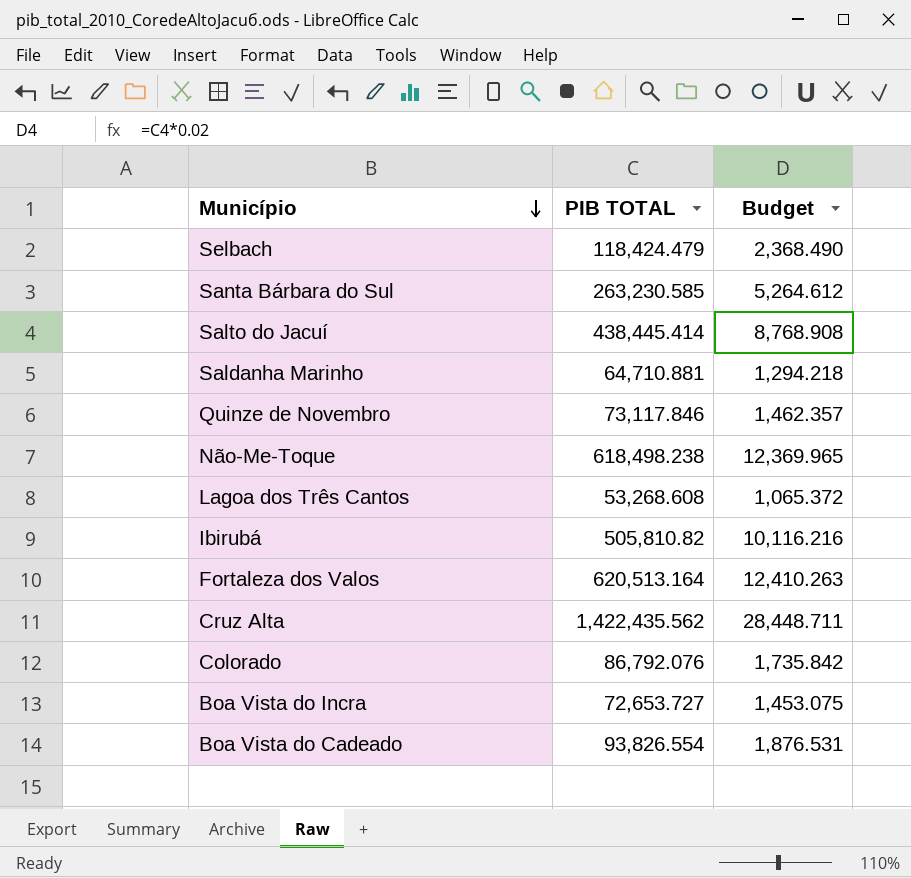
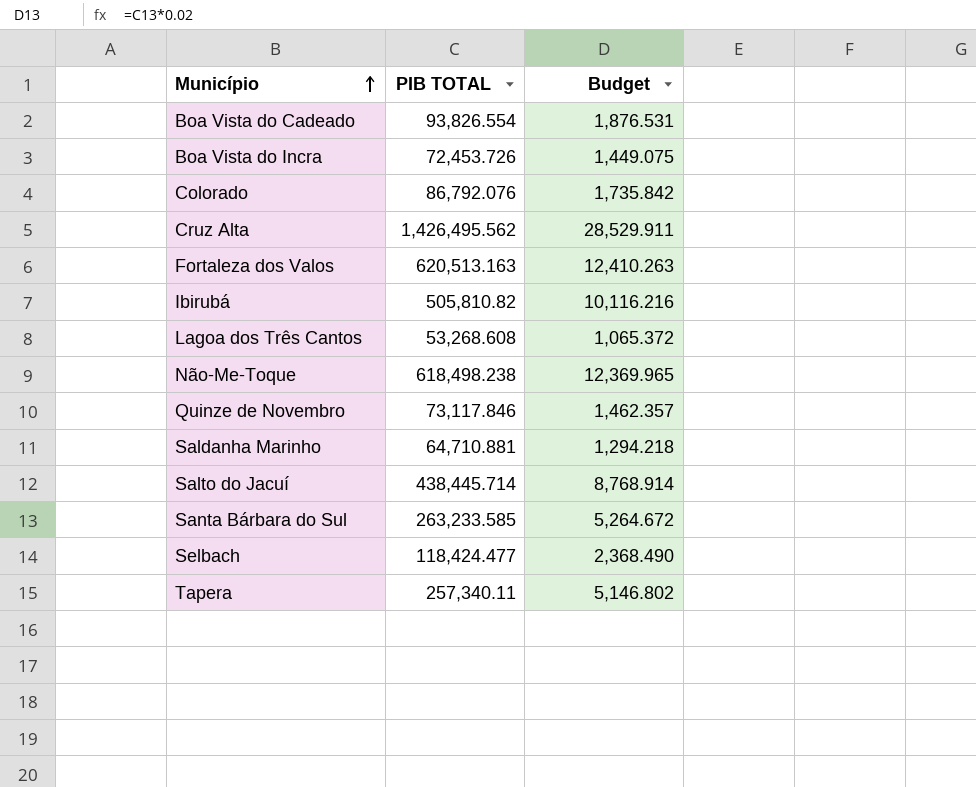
row order: Município descending -> Município ascending
Boa Vista do Incra | PIB TOTAL: 72,653.727 -> 72,453.726
Boa Vista do Incra | Budget: 1,453.075 -> 1,449.075
Cruz Alta | PIB TOTAL: 1,422,435.562 -> 1,426,495.562
Cruz Alta | Budget: 28,448.711 -> 28,529.911
Fortaleza dos Valos | PIB TOTAL: 620,513.164 -> 620,513.163
Salto do Jacuí | PIB TOTAL: 438,445.414 -> 438,445.714
Salto do Jacuí | Budget: 8,768.908 -> 8,768.914
Santa Bárbara do Sul | PIB TOTAL: 263,230.585 -> 263,233.585
Santa Bárbara do Sul | Budget: 5,264.612 -> 5,264.672
Selbach | PIB TOTAL: 118,424.479 -> 118,424.477
row Tapera: none -> 257,340.11 | 5,146.802

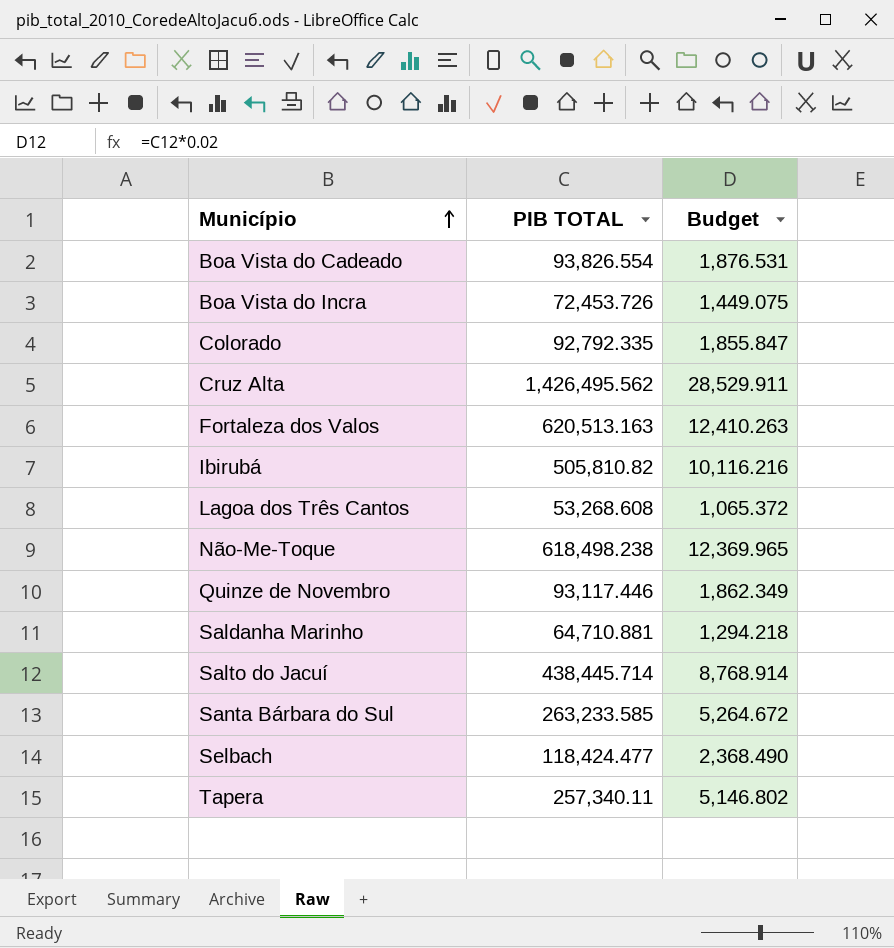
Colorado | PIB TOTAL: 86,792.076 -> 92,792.335
Colorado | Budget: 1,735.842 -> 1,855.847
Quinze de Novembro | PIB TOTAL: 73,117.846 -> 93,117.446
Quinze de Novembro | Budget: 1,462.357 -> 1,862.349

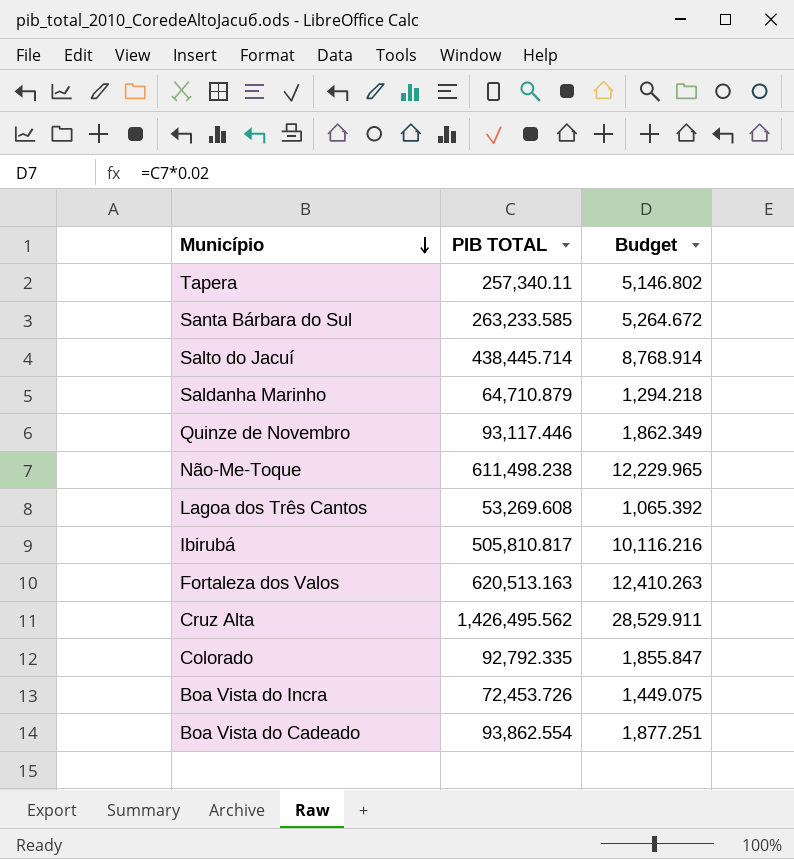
row order: Município ascending -> Município descending
row Selbach: 118,424.477 | 2,368.490 -> none
Saldanha Marinho | PIB TOTAL: 64,710.881 -> 64,710.879
Não-Me-Toque | PIB TOTAL: 618,498.238 -> 611,498.238
Não-Me-Toque | Budget: 12,369.965 -> 12,229.965
Lagoa dos Três Cantos | PIB TOTAL: 53,268.608 -> 53,269.608
Lagoa dos Três Cantos | Budget: 1,065.372 -> 1,065.392
Ibirubá | PIB TOTAL: 505,810.82 -> 505,810.817
Boa Vista do Cadeado | PIB TOTAL: 93,826.554 -> 93,862.554
Boa Vista do Cadeado | Budget: 1,876.531 -> 1,877.251

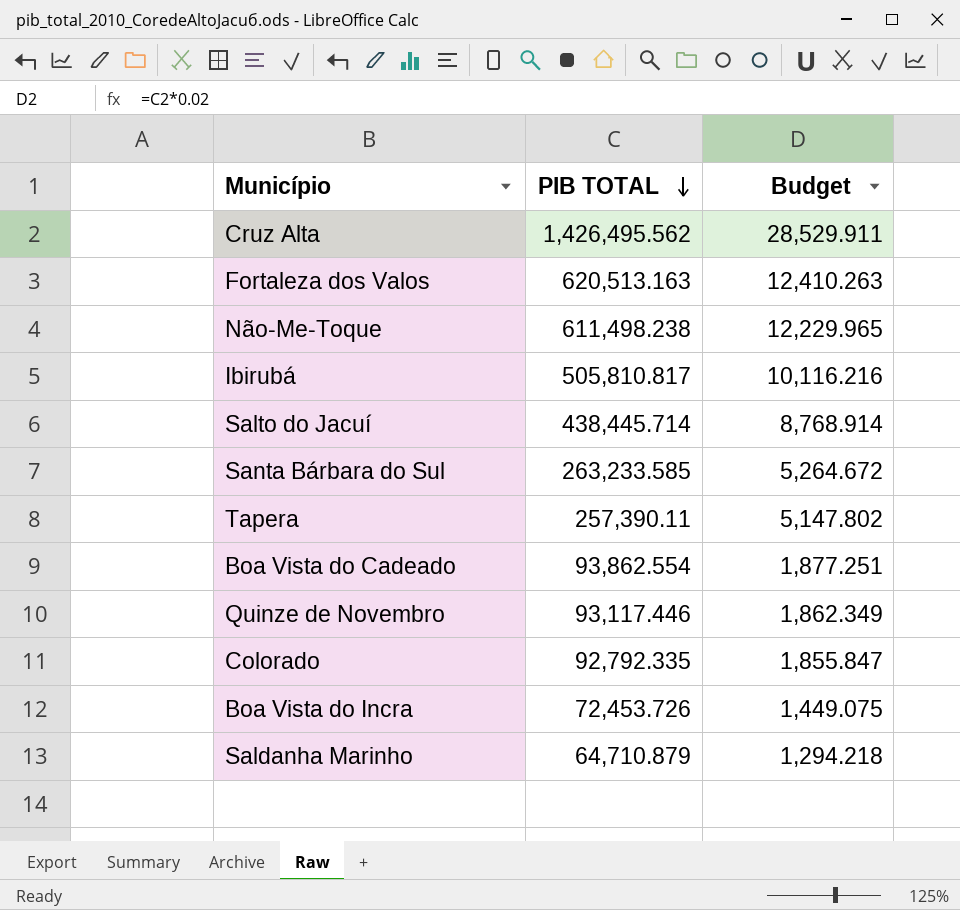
row order: Município descending -> PIB TOTAL descending
row Lagoa dos Três Cantos: 53,269.608 | 1,065.392 -> none
Tapera | PIB TOTAL: 257,340.11 -> 257,390.11
Tapera | Budget: 5,146.802 -> 5,147.802

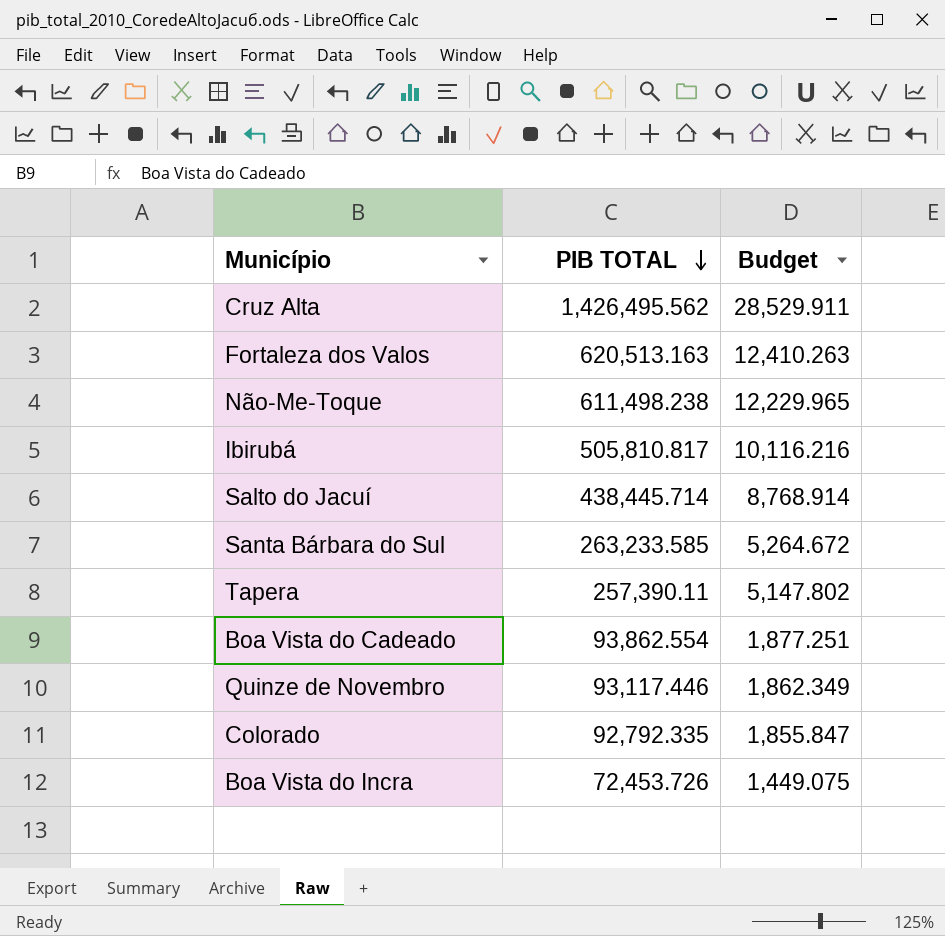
row Saldanha Marinho: 64,710.879 | 1,294.218 -> none

